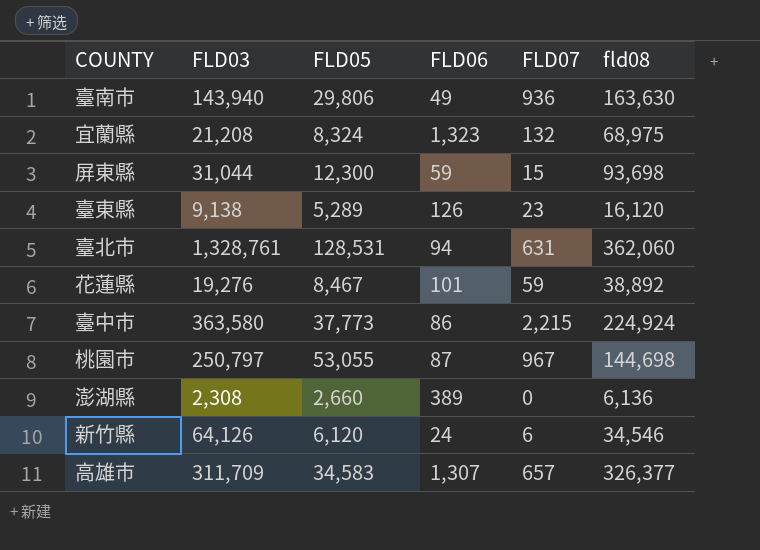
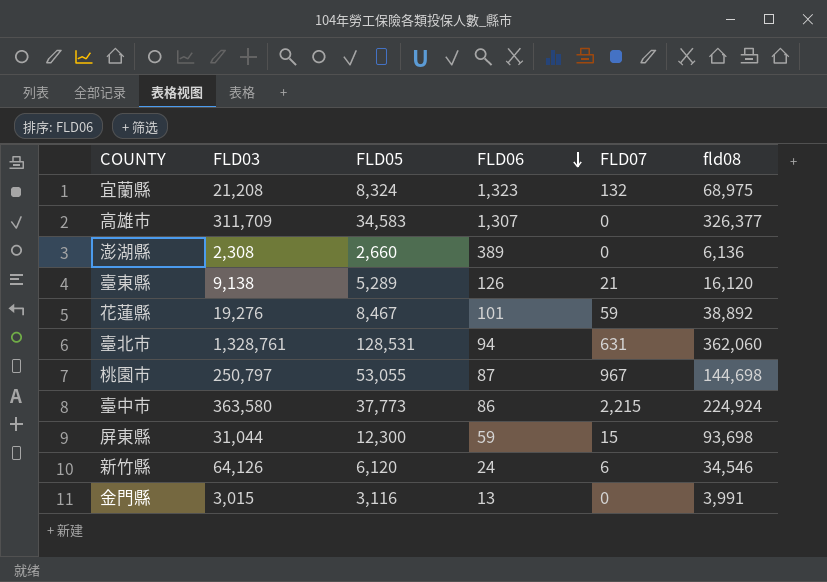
row order: none -> FLD06 descending
row 臺南市: 143,940 | 29,806 | 49 | 936 | 163,630 -> none
高雄市 | FLD07: 657 -> 0
臺東縣 | FLD07: 23 -> 21
row 金門縣: none -> 3,015 | 3,116 | 13 | 0 | 3,991

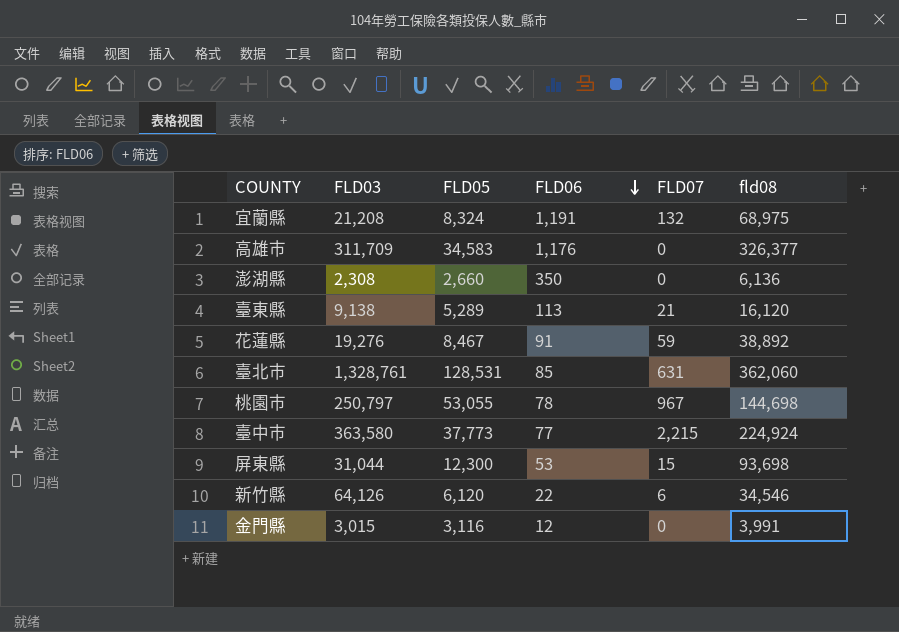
宜蘭縣 | FLD06: 1,323 -> 1,191
高雄市 | FLD06: 1,307 -> 1,176
澎湖縣 | FLD06: 389 -> 350
臺東縣 | FLD06: 126 -> 113
花蓮縣 | FLD06: 101 -> 91
臺北市 | FLD06: 94 -> 85
桃園市 | FLD06: 87 -> 78
臺中市 | FLD06: 86 -> 77
屏東縣 | FLD06: 59 -> 53
新竹縣 | FLD06: 24 -> 22
金門縣 | FLD06: 13 -> 12

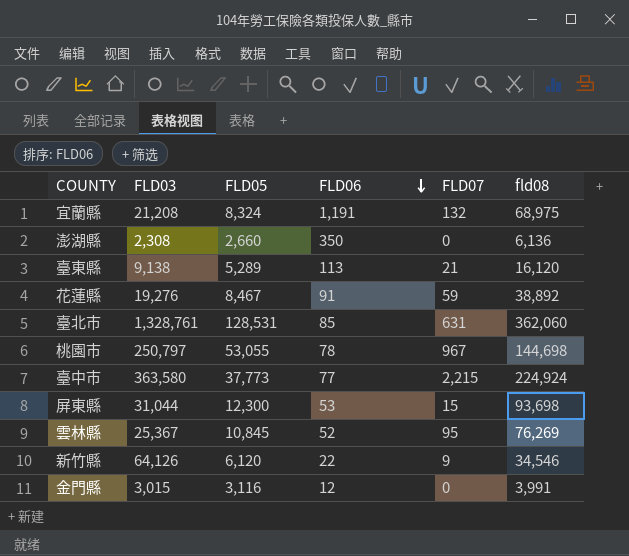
row 高雄市: 311,709 | 34,583 | 1,176 | 0 | 326,377 -> none
row 雲林縣: none -> 25,367 | 10,845 | 52 | 95 | 76,269
新竹縣 | FLD07: 6 -> 9

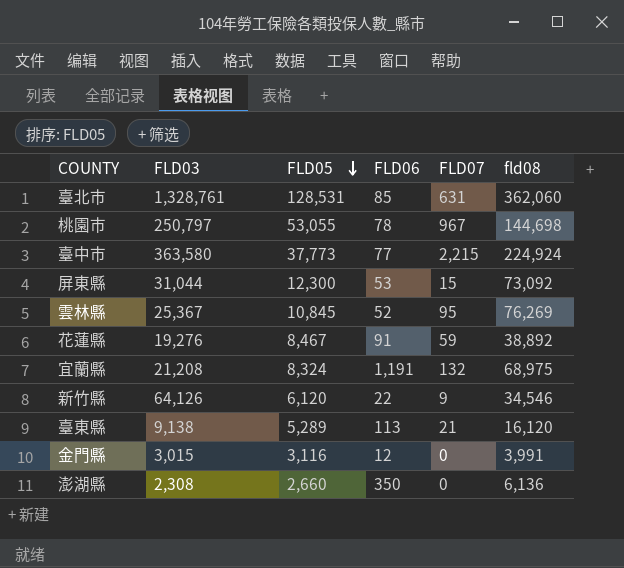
row order: FLD06 descending -> FLD05 descending
屏東縣 | fld08: 93,698 -> 73,092

